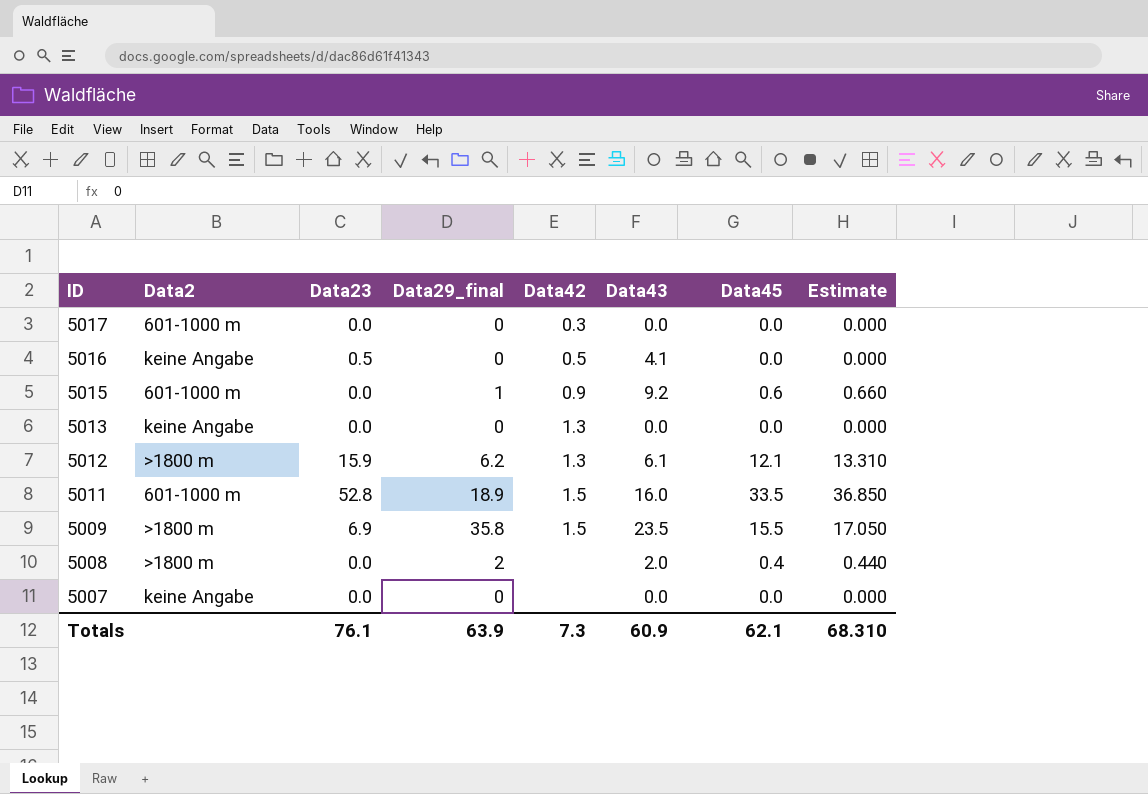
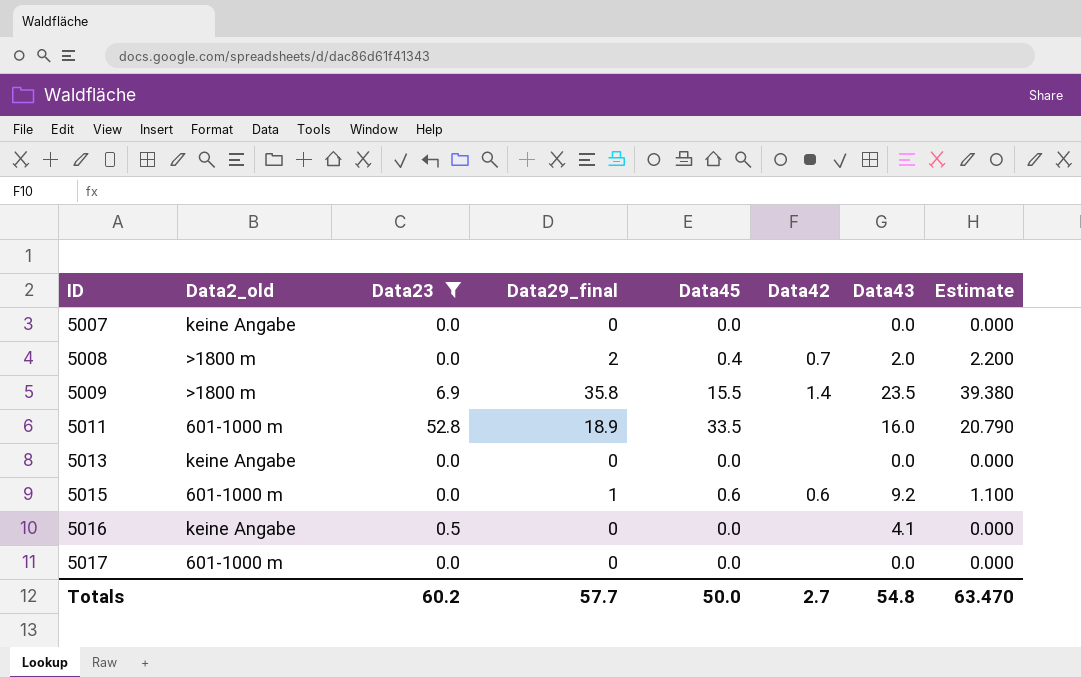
filter: none -> Data23 != 15.9
row order: ID descending -> ID ascending
column name: Data2 -> Data2_old
column Data45 | position: 7 -> 5
column Estimate | formula: [Data45] * 1.1 -> [Data29_final] * 1.1
5008 | Data42: none -> 0.7
5009 | Data42: 1.5 -> 1.4
5011 | Data42: 1.5 -> none
5013 | Data42: 1.3 -> none
5015 | Data42: 0.9 -> 0.6
5016 | Data42: 0.5 -> none
5017 | Data42: 0.3 -> none
Totals | Data23: 76.1 -> 60.2
Totals | Data29_final: 63.9 -> 57.7
Totals | Data45: 62.1 -> 50.0
Totals | Data42: 7.3 -> 2.7
Totals | Data43: 60.9 -> 54.8
Totals | Estimate: 68.310 -> 63.470

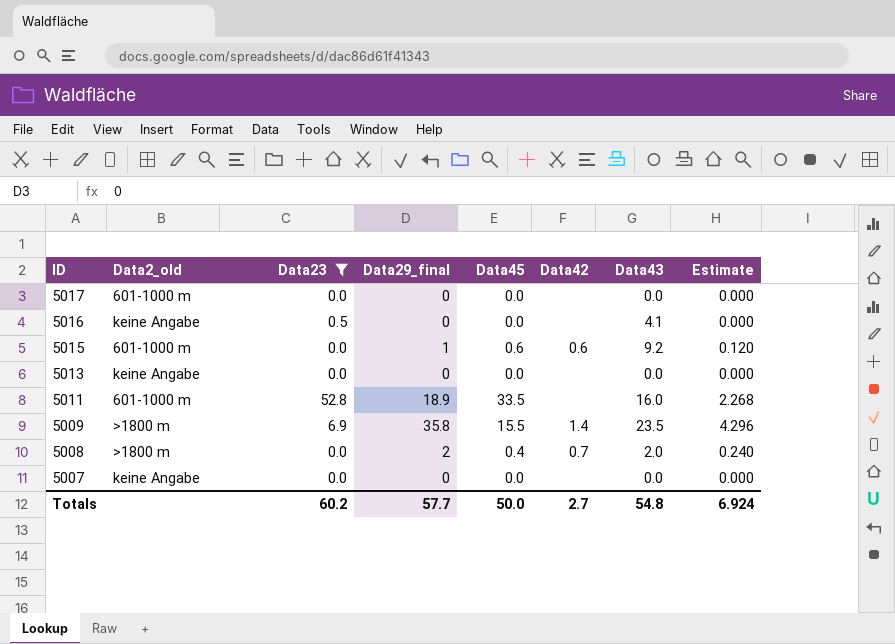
row order: ID ascending -> ID descending
column Estimate | formula: [Data29_final] * 1.1 -> [Data29_final] * 0.12
Totals | Estimate: 63.470 -> 6.924

